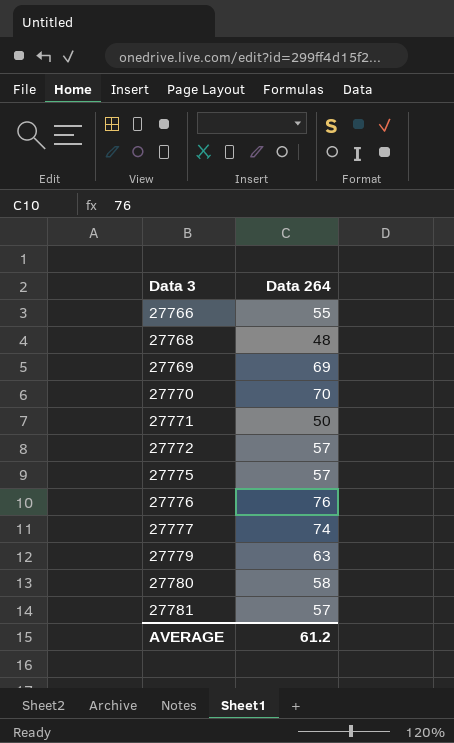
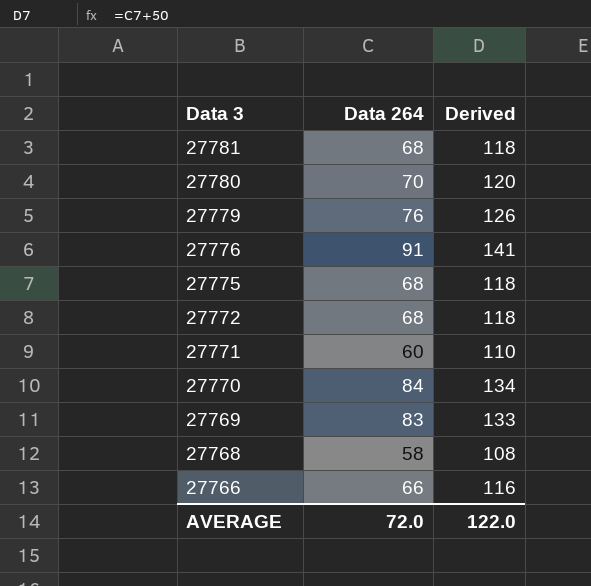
row order: Data 3 ascending -> Data 3 descending
column Derived | formula: none -> [Data 264] + 50
row 27777: 74 -> none
27781 | Data 264: 57 -> 68
27780 | Data 264: 58 -> 70
27779 | Data 264: 63 -> 76
27776 | Data 264: 76 -> 91
27775 | Data 264: 57 -> 68
27772 | Data 264: 57 -> 68
27771 | Data 264: 50 -> 60
27770 | Data 264: 70 -> 84
27769 | Data 264: 69 -> 83
27768 | Data 264: 48 -> 58
27766 | Data 264: 55 -> 66
AVERAGE | Data 264: 61.2 -> 72.0

